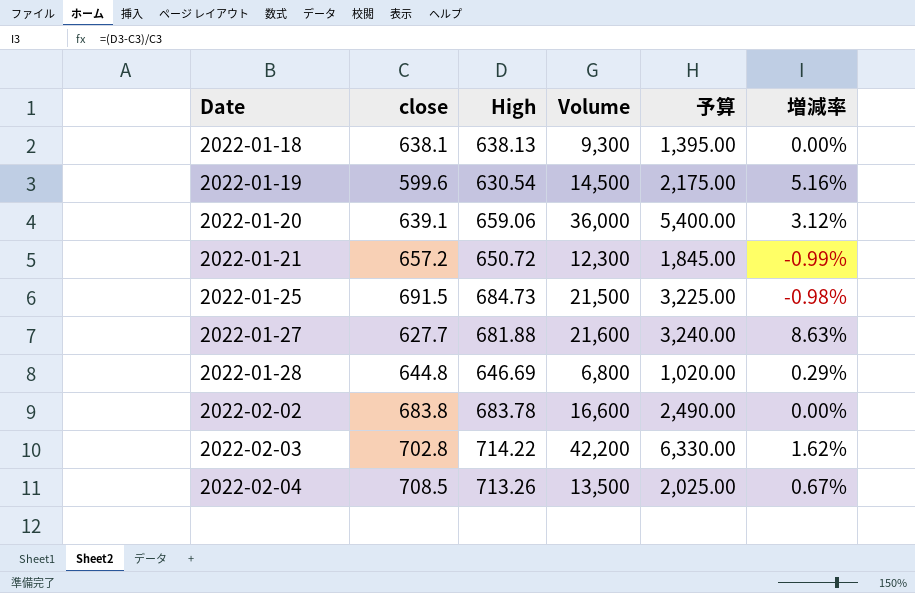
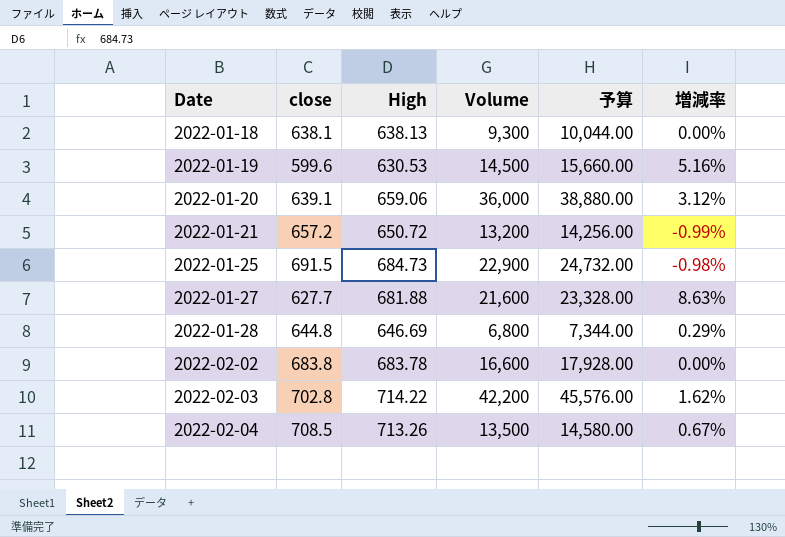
column 予算 | formula: [Volume] * 0.15 -> [Volume] * 1.08
2022-01-19 | High: 630.54 -> 630.53
2022-01-21 | Volume: 12,300 -> 13,200
2022-01-25 | Volume: 21,500 -> 22,900

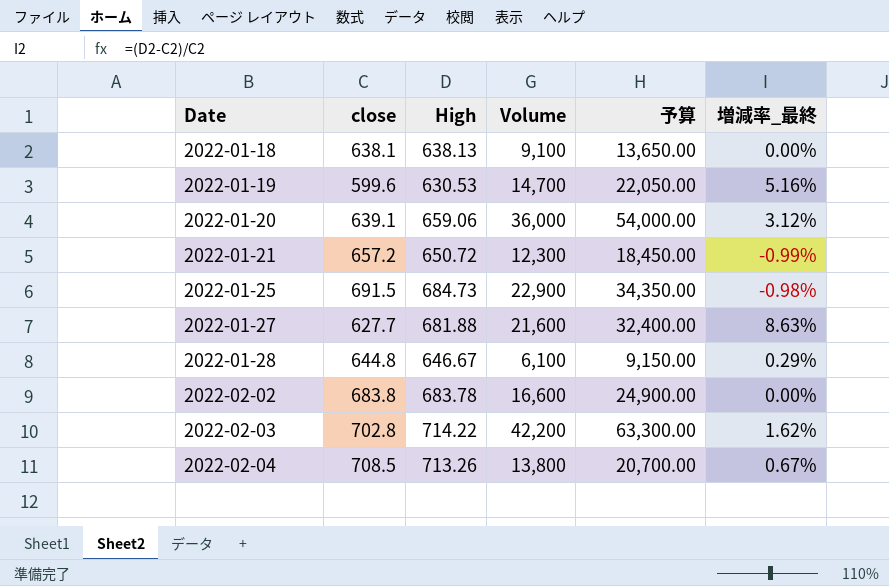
column 予算 | formula: [Volume] * 1.08 -> [Volume] * 1.5
column name: 増減率 -> 増減率_最終
2022-01-18 | Volume: 9,300 -> 9,100
2022-01-19 | Volume: 14,500 -> 14,700
2022-01-21 | Volume: 13,200 -> 12,300
2022-01-28 | High: 646.69 -> 646.67
2022-01-28 | Volume: 6,800 -> 6,100
2022-02-04 | Volume: 13,500 -> 13,800

